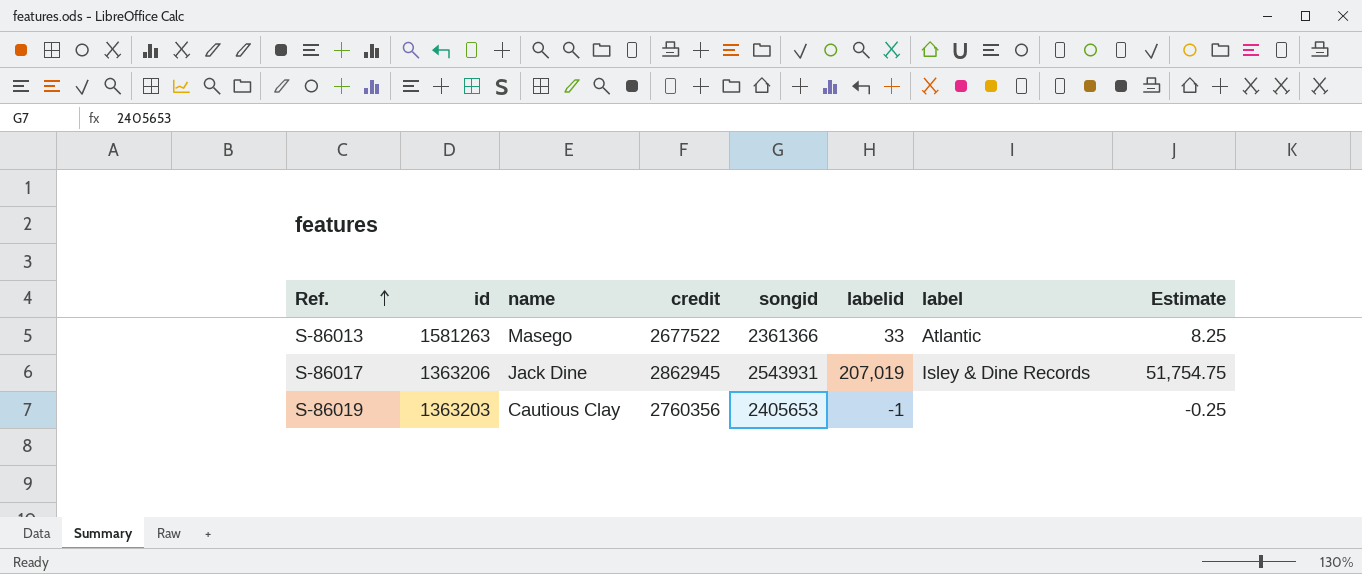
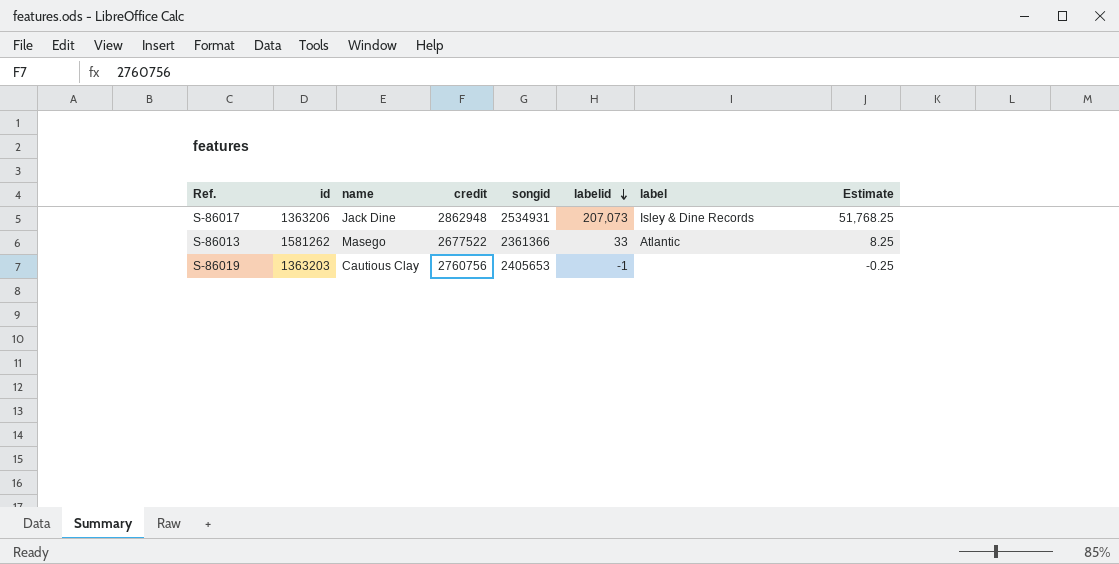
row order: Ref. ascending -> labelid descending
S-86017 | credit: 2862945 -> 2862948
S-86017 | songid: 2543931 -> 2534931
S-86017 | labelid: 207,019 -> 207,073
S-86017 | Estimate: 51,754.75 -> 51,768.25
S-86013 | id: 1581263 -> 1581262
S-86019 | credit: 2760356 -> 2760756

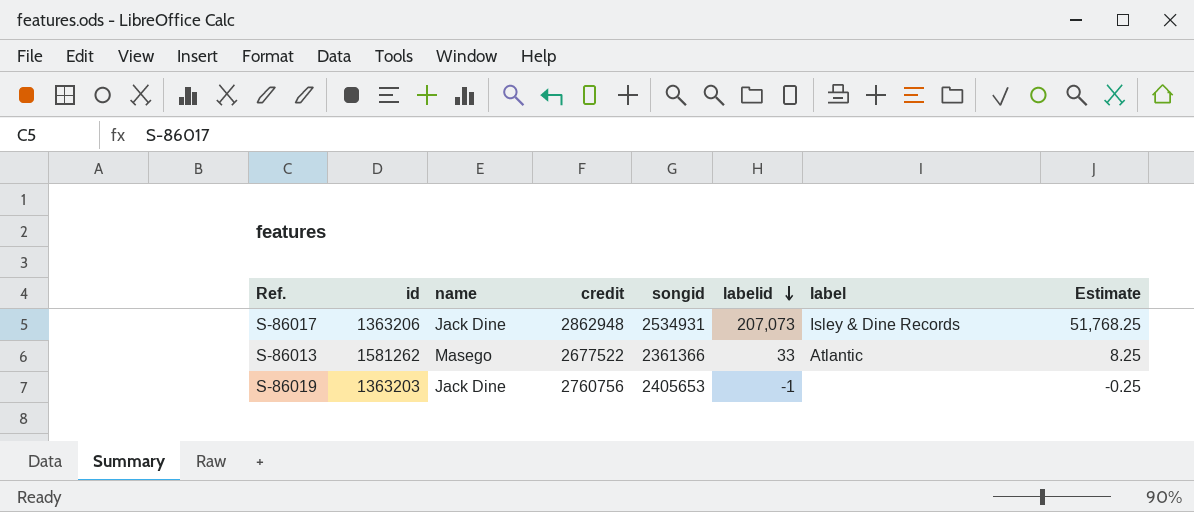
S-86019 | name: Cautious Clay -> Jack Dine

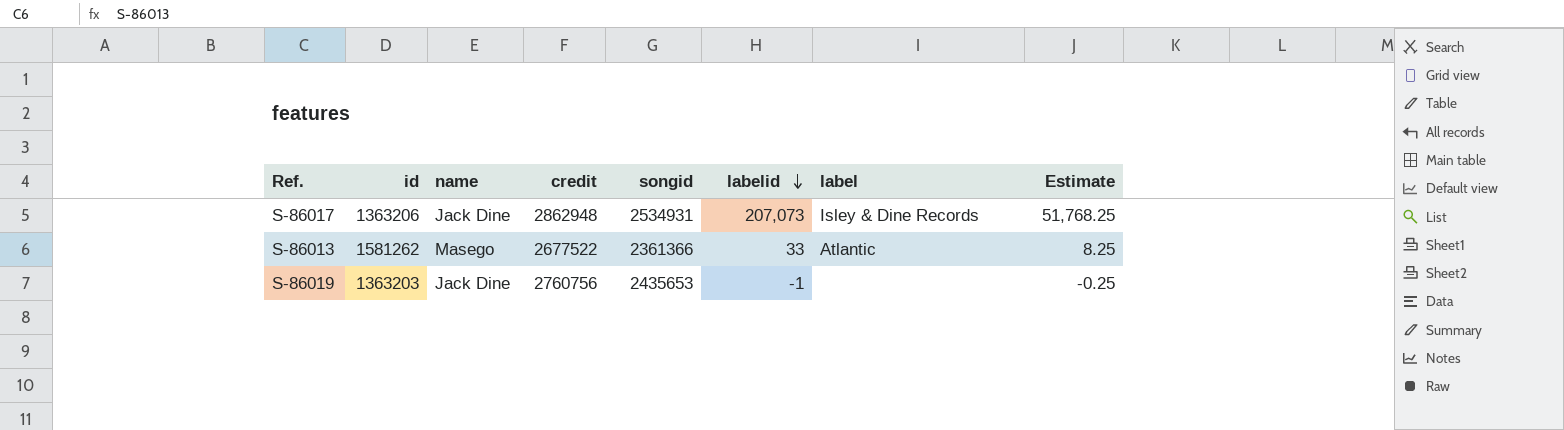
S-86019 | songid: 2405653 -> 2435653

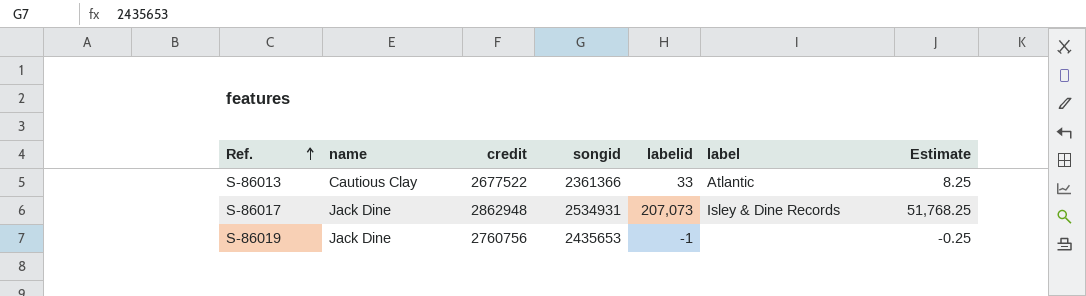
row order: labelid descending -> Ref. ascending
column id | position: 2 -> none
S-86013 | name: Masego -> Cautious Clay

